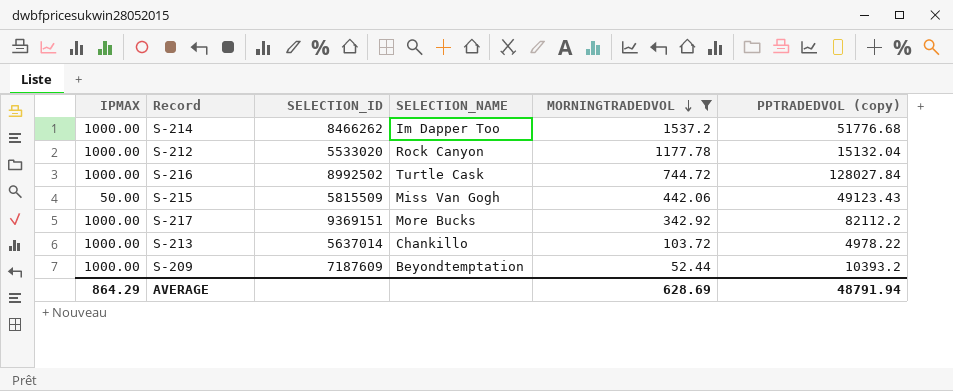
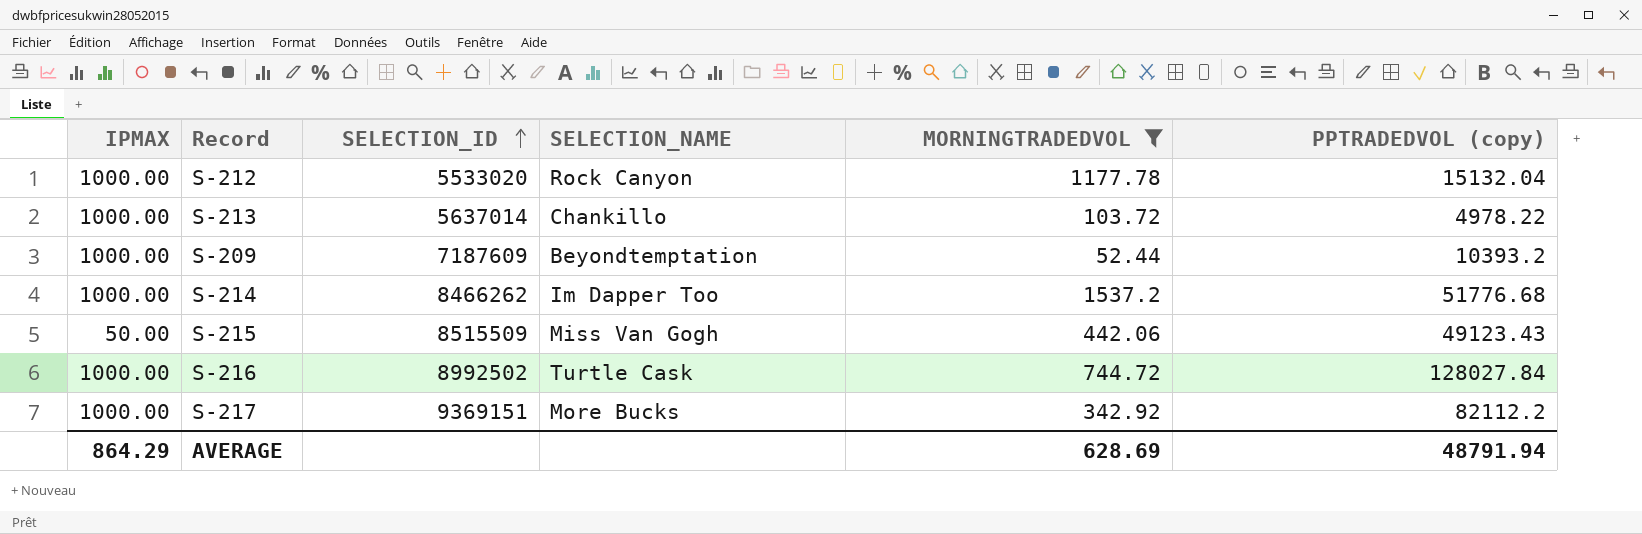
row order: MORNINGTRADEDVOL descending -> SELECTION_ID ascending
S-215 | SELECTION_ID: 5815509 -> 8515509

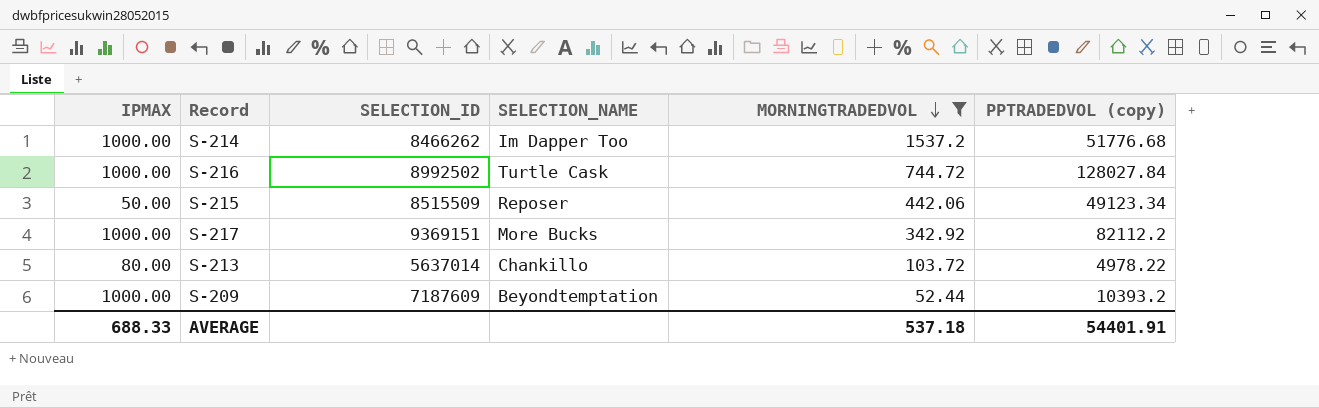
row order: SELECTION_ID ascending -> MORNINGTRADEDVOL descending
row S-212: 1000.00 | 5533020 | Rock Canyon | 1177.78 | 15132.04 -> none
S-215 | SELECTION_NAME: Miss Van Gogh -> Reposer
S-215 | PPTRADEDVOL (copy): 49123.43 -> 49123.34
S-213 | IPMAX: 1000.00 -> 80.00
AVERAGE | IPMAX: 864.29 -> 688.33
AVERAGE | MORNINGTRADEDVOL: 628.69 -> 537.18
AVERAGE | PPTRADEDVOL (copy): 48791.94 -> 54401.91

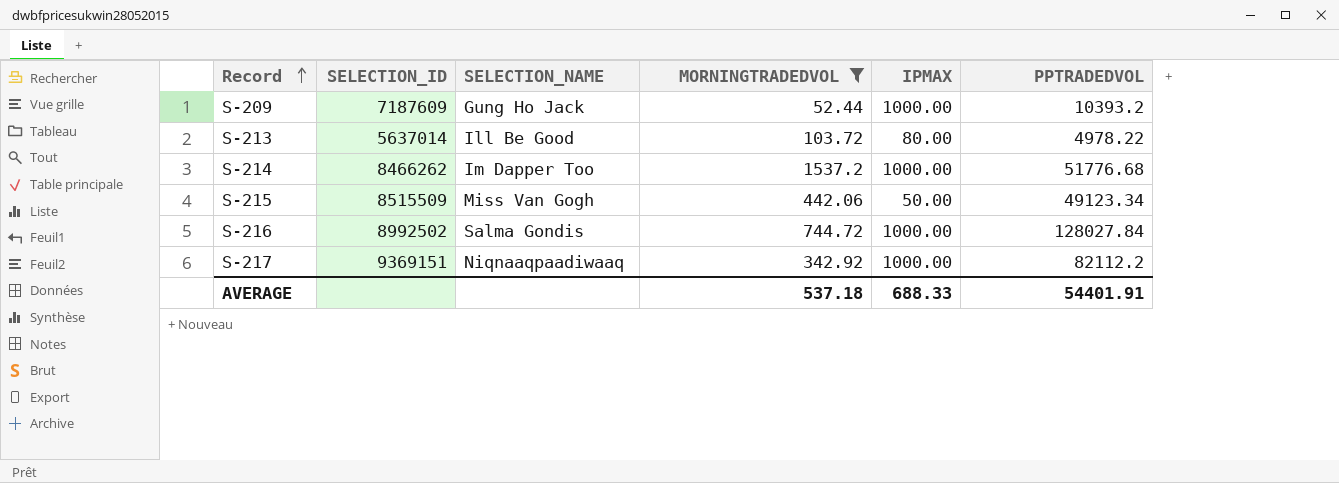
row order: MORNINGTRADEDVOL descending -> Record ascending
column IPMAX | position: 1 -> 5
column name: PPTRADEDVOL (copy) -> PPTRADEDVOL
S-209 | SELECTION_NAME: Beyondtemptation -> Gung Ho Jack
S-213 | SELECTION_NAME: Chankillo -> Ill Be Good
S-215 | SELECTION_NAME: Reposer -> Miss Van Gogh
S-216 | SELECTION_NAME: Turtle Cask -> Salma Gondis
S-217 | SELECTION_NAME: More Bucks -> Niqnaaqpaadiwaaq

